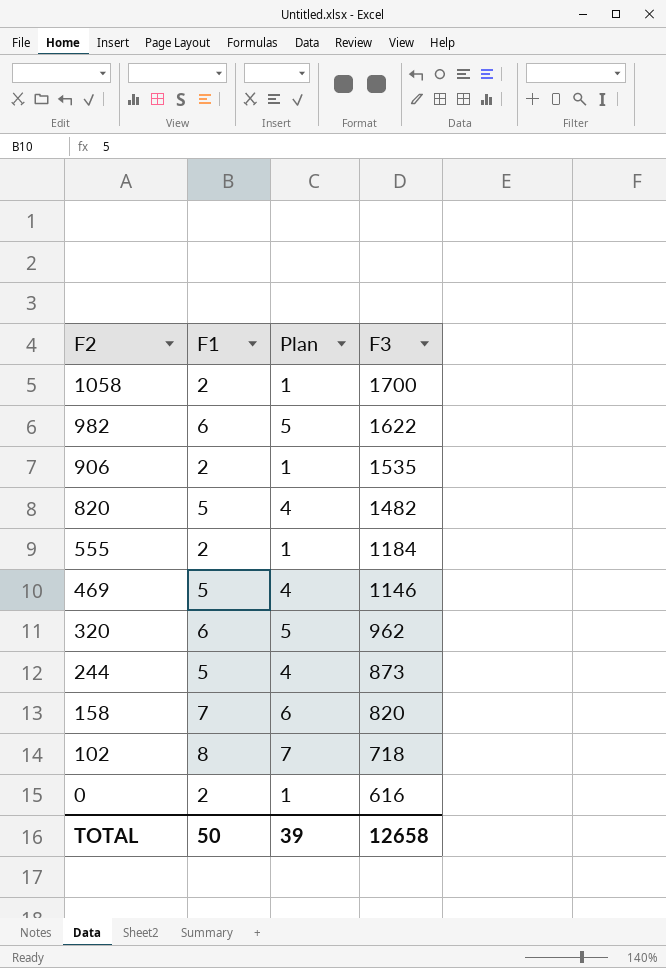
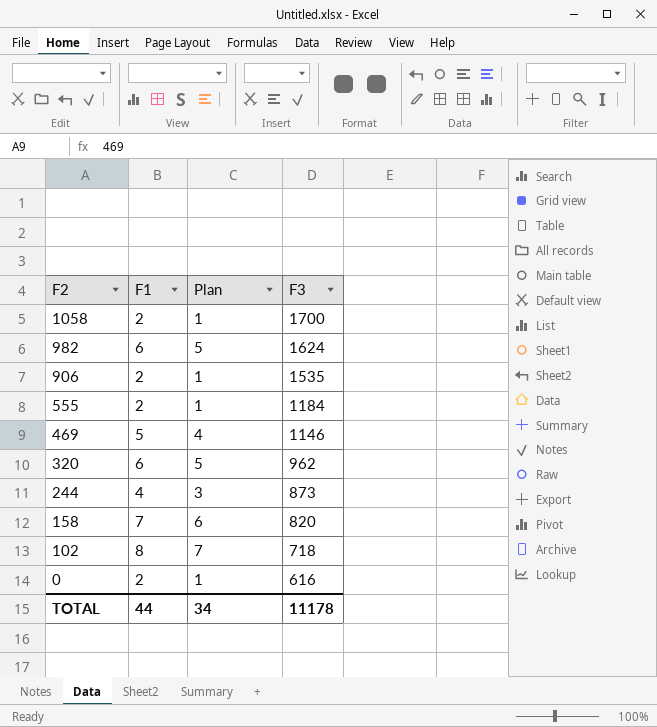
row 820: 5 | 4 | 1482 -> none
982 | F3: 1622 -> 1624
244 | F1: 5 -> 4
244 | Plan: 4 -> 3
TOTAL | F1: 50 -> 44
TOTAL | Plan: 39 -> 34
TOTAL | F3: 12658 -> 11178

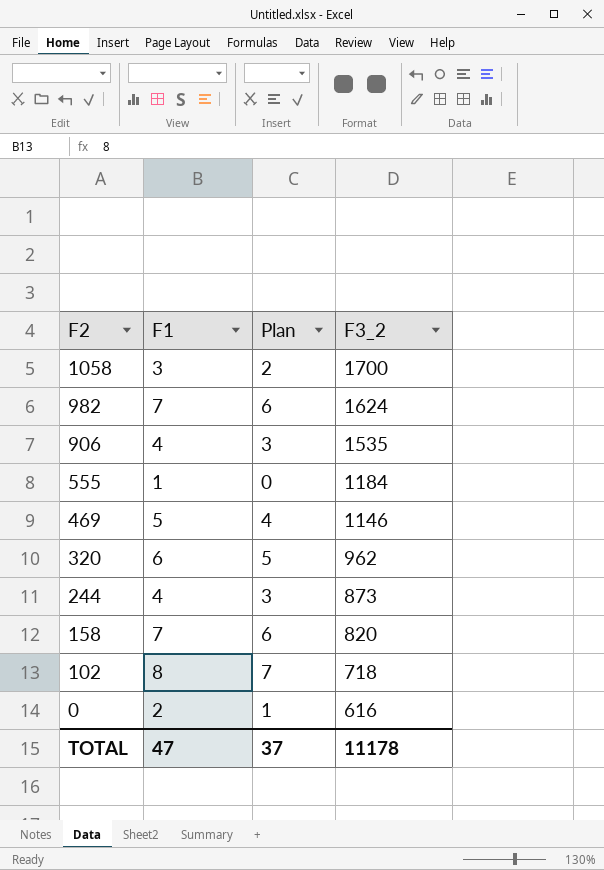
column name: F3 -> F3_2
1058 | F1: 2 -> 3
1058 | Plan: 1 -> 2
982 | F1: 6 -> 7
982 | Plan: 5 -> 6
906 | F1: 2 -> 4
906 | Plan: 1 -> 3
555 | F1: 2 -> 1
555 | Plan: 1 -> 0
TOTAL | F1: 44 -> 47
TOTAL | Plan: 34 -> 37

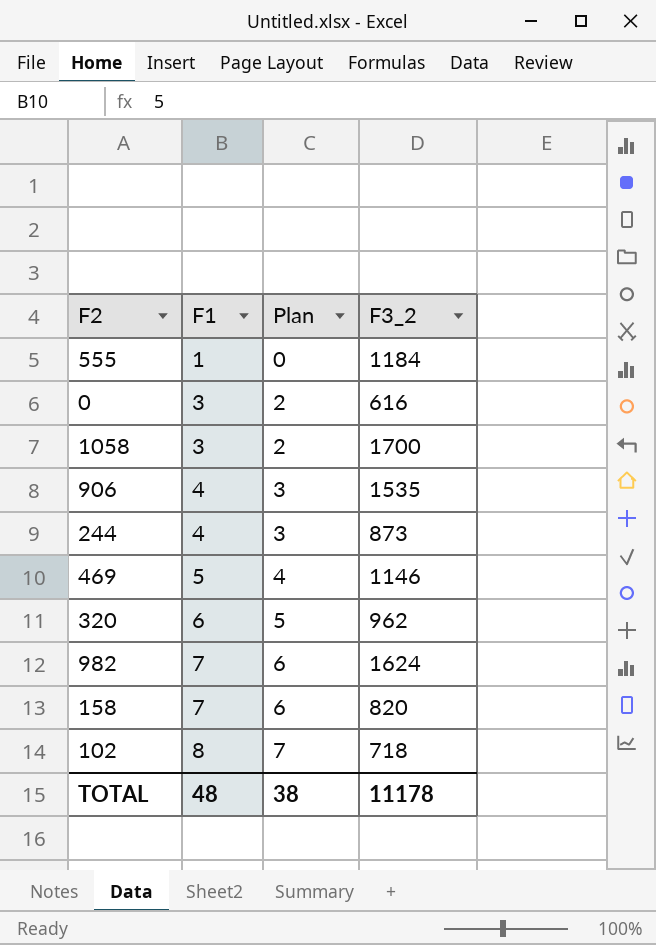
row order: F2 descending -> F1 ascending
0 | F1: 2 -> 3
0 | Plan: 1 -> 2
TOTAL | F1: 47 -> 48
TOTAL | Plan: 37 -> 38

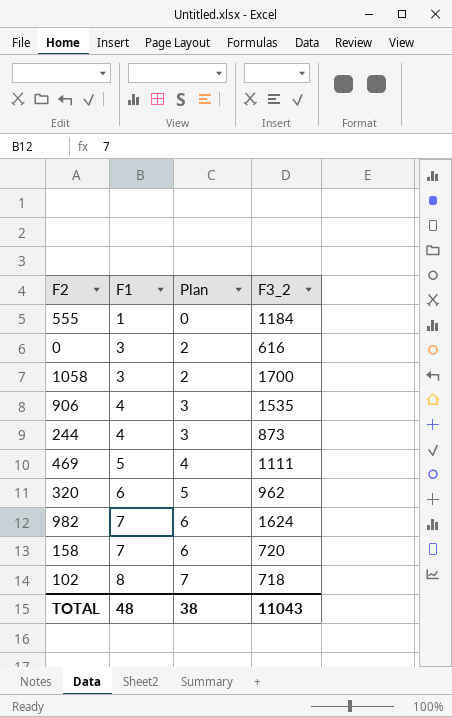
469 | F3_2: 1146 -> 1111
158 | F3_2: 820 -> 720
TOTAL | F3_2: 11178 -> 11043

